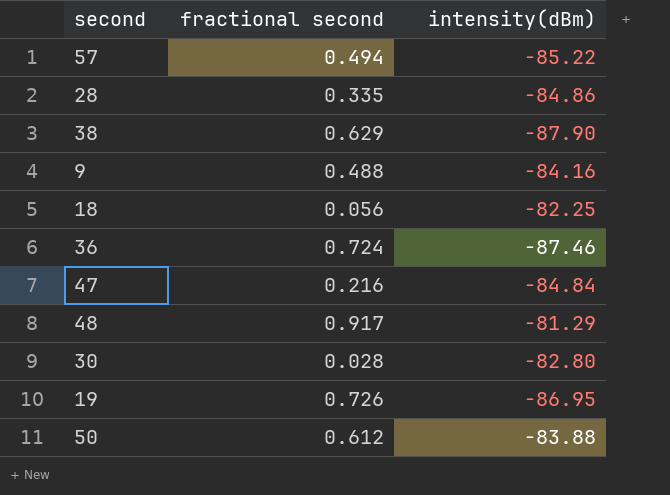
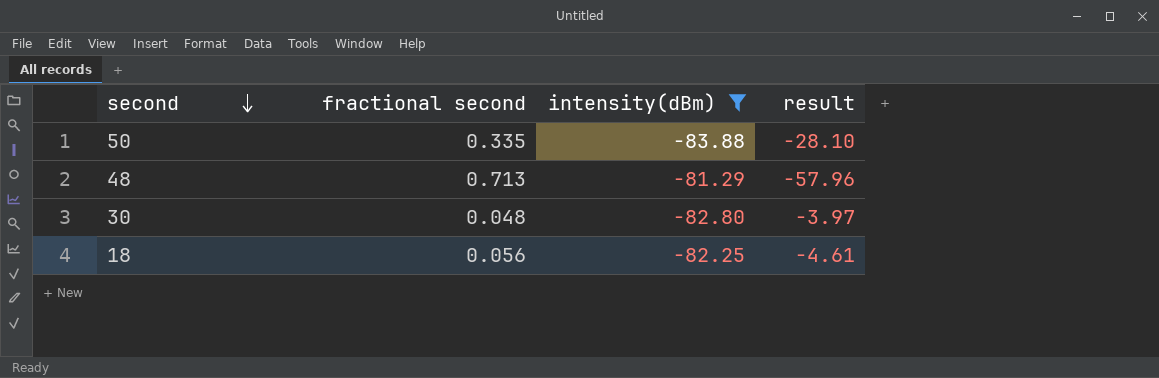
filter: none -> intensity(dBm) >= -83.88
row order: none -> second descending
column result | formula: none -> [fractional second] * [intensity(dBm)]
50 | fractional second: 0.612 -> 0.335
48 | fractional second: 0.917 -> 0.713
30 | fractional second: 0.028 -> 0.048

